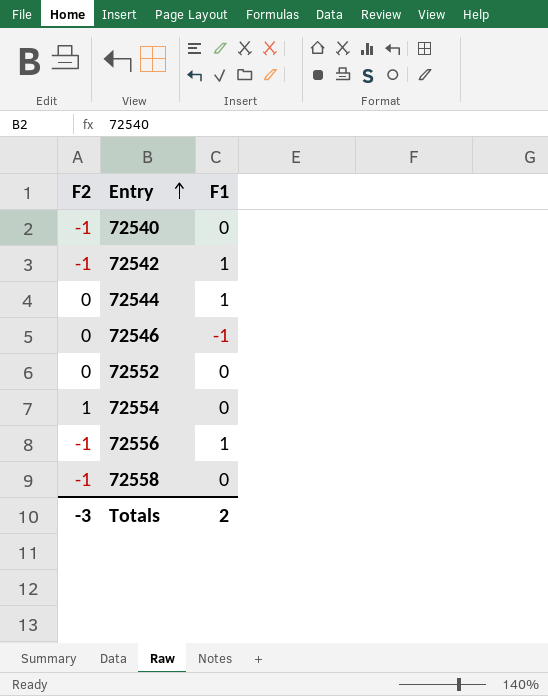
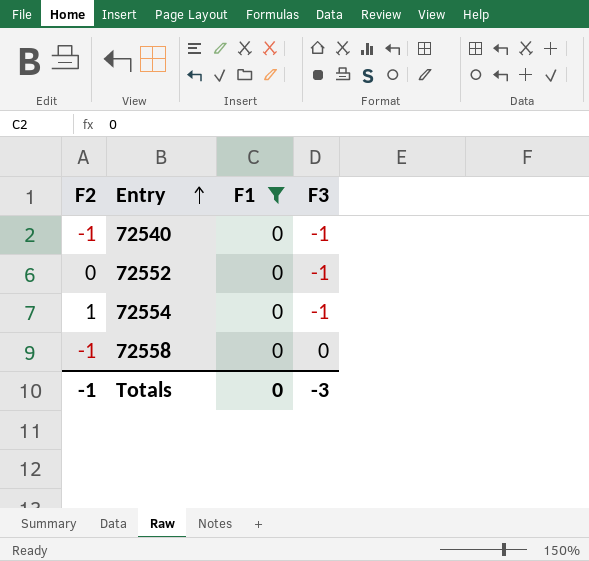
filter: none -> F1 = 0
column F3 | position: none -> 4
Totals | F2: -3 -> -1
Totals | F1: 2 -> 0

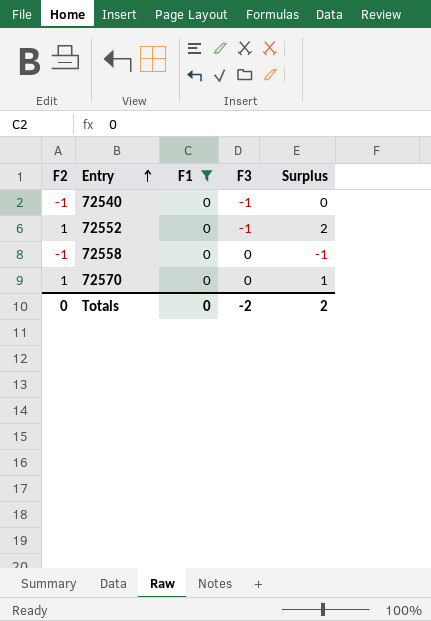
column Surplus | formula: none -> [F2] - [F3]
row 72554: 1 | 0 | -1 -> none
72552 | F2: 0 -> 1
row 72570: none -> 1 | 0 | 0 | 1
Totals | F2: -1 -> 0
Totals | F3: -3 -> -2

